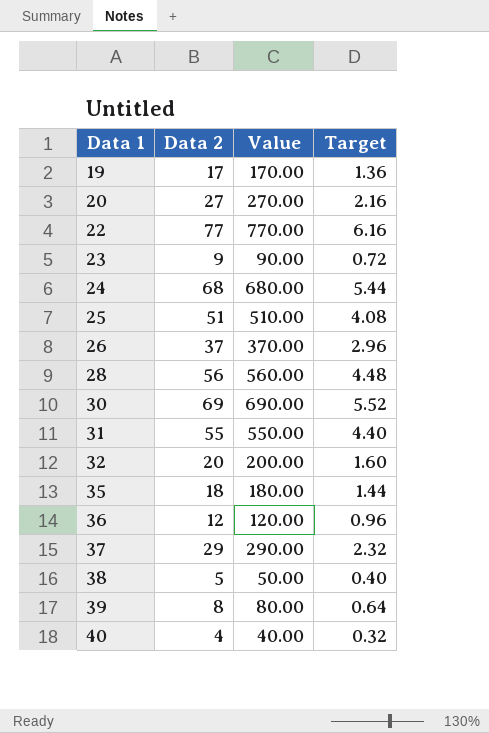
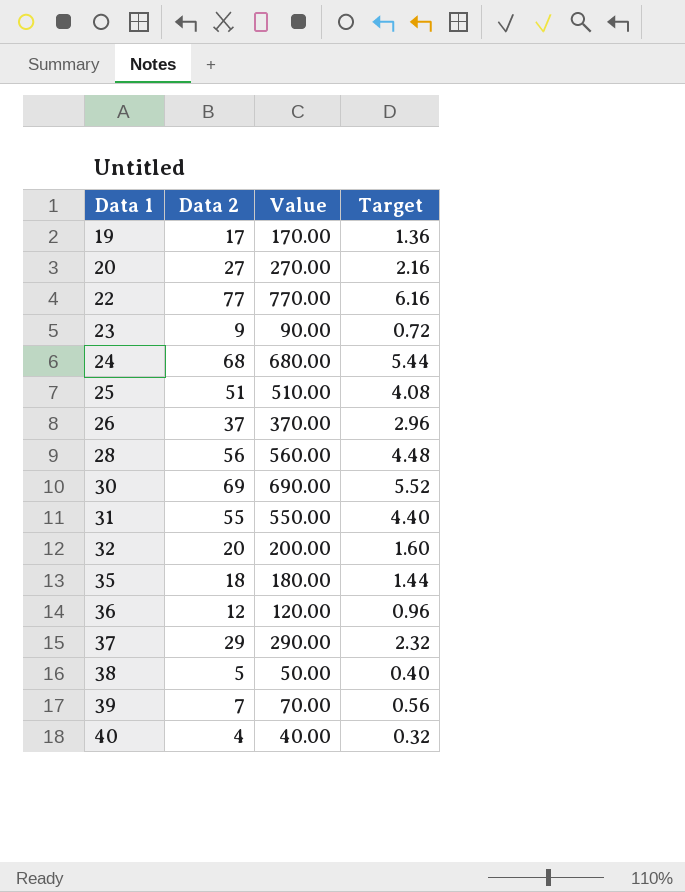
39 | Data 2: 8 -> 7
39 | Value: 80.00 -> 70.00
39 | Target: 0.64 -> 0.56

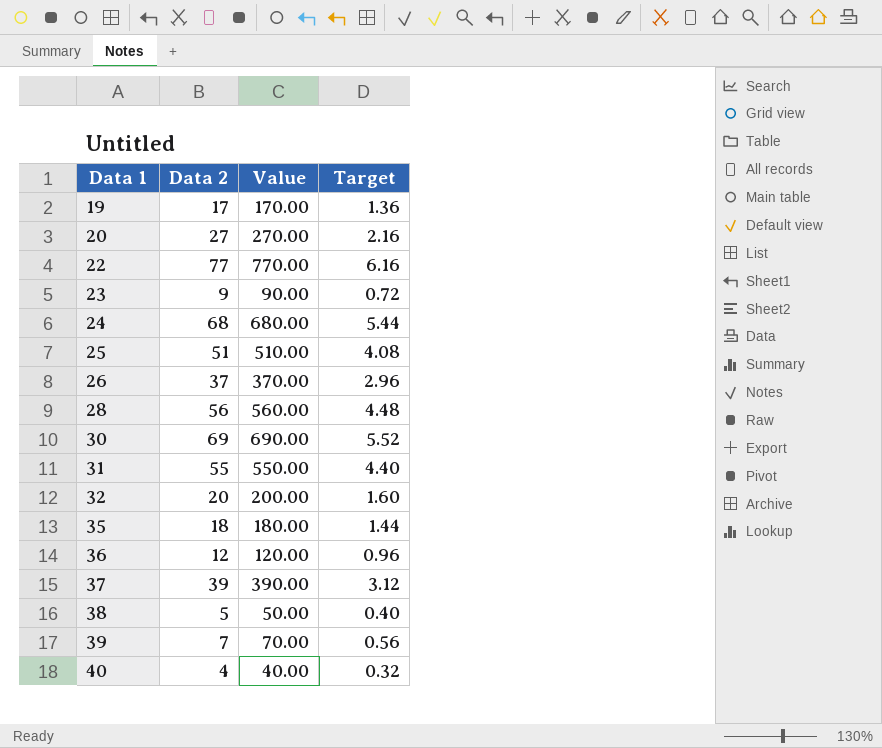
37 | Data 2: 29 -> 39
37 | Value: 290.00 -> 390.00
37 | Target: 2.32 -> 3.12

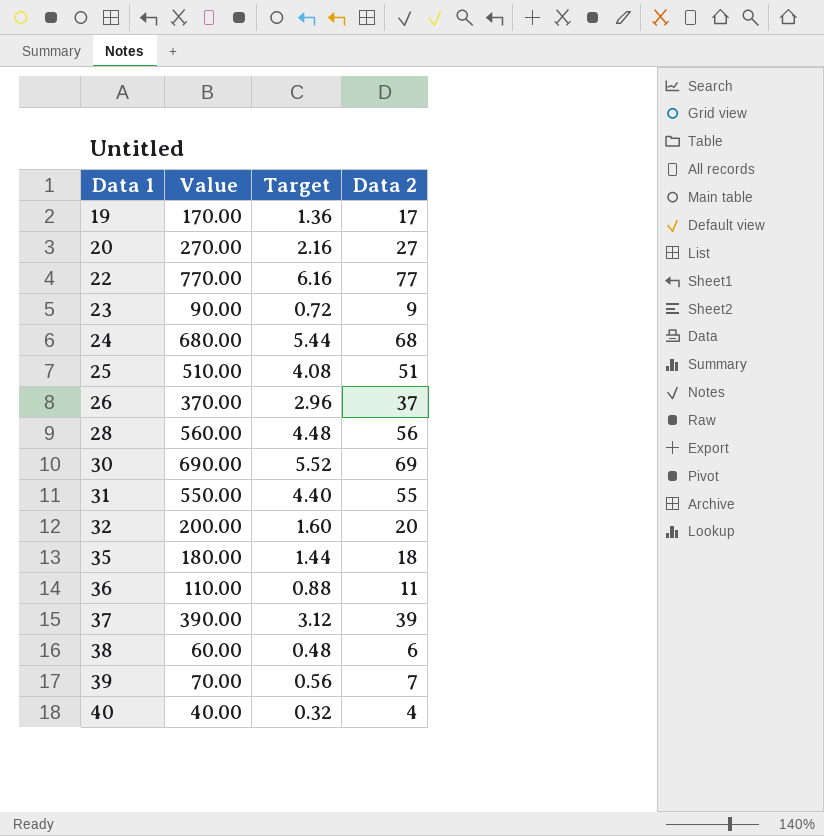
column Data 2 | position: 2 -> 4
36 | Value: 120.00 -> 110.00
36 | Target: 0.96 -> 0.88
36 | Data 2: 12 -> 11
38 | Value: 50.00 -> 60.00
38 | Target: 0.40 -> 0.48
38 | Data 2: 5 -> 6

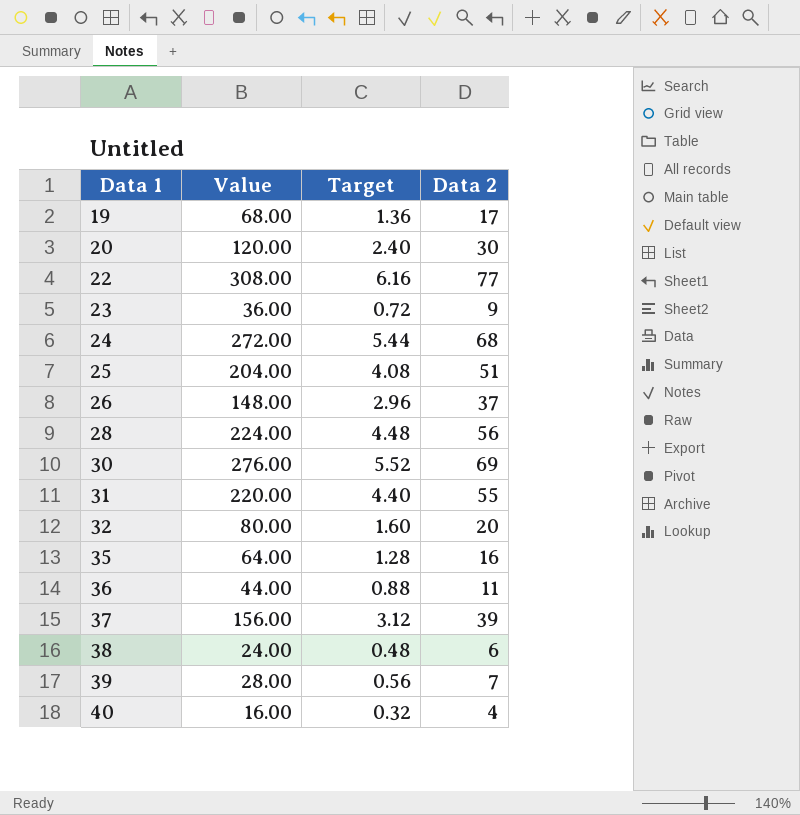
column Value | formula: [Data 2] * 10 -> [Data 2] * 4
20 | Target: 2.16 -> 2.40
20 | Data 2: 27 -> 30
35 | Target: 1.44 -> 1.28
35 | Data 2: 18 -> 16

